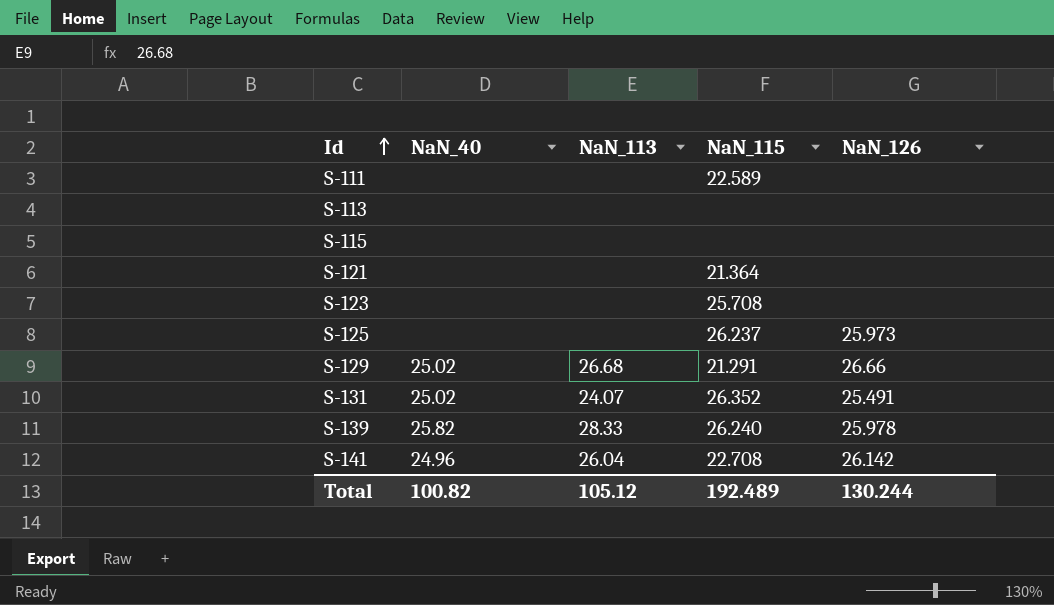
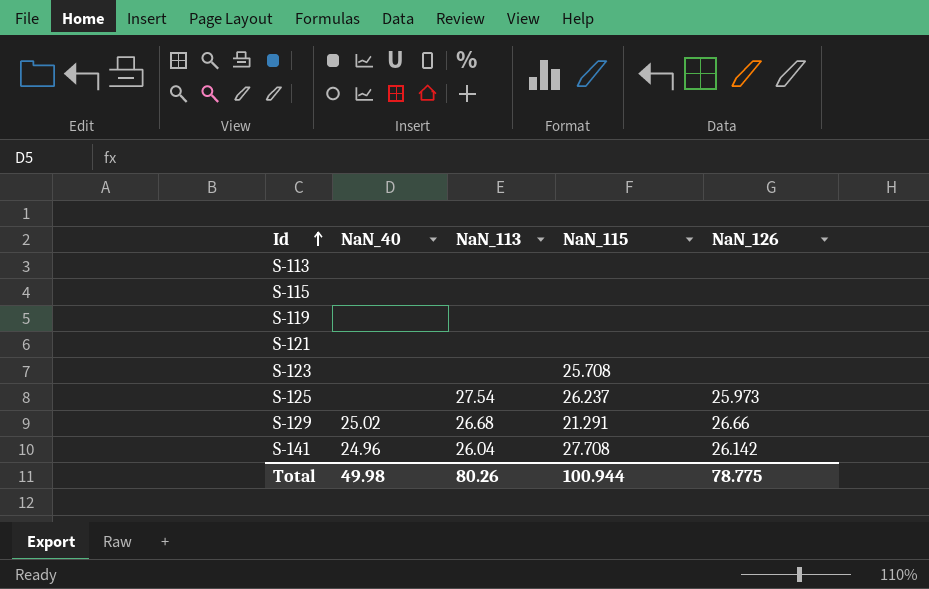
row S-111: none | none | 22.589 | none -> none
row S-131: 25.02 | 24.07 | 26.352 | 25.491 -> none
row S-139: 25.82 | 28.33 | 26.240 | 25.978 -> none
row S-119: none -> none | none | none | none
S-121 | NaN_115: 21.364 -> none
S-125 | NaN_113: none -> 27.54
S-141 | NaN_115: 22.708 -> 27.708
Total | NaN_40: 100.82 -> 49.98
Total | NaN_113: 105.12 -> 80.26
Total | NaN_115: 192.489 -> 100.944
Total | NaN_126: 130.244 -> 78.775

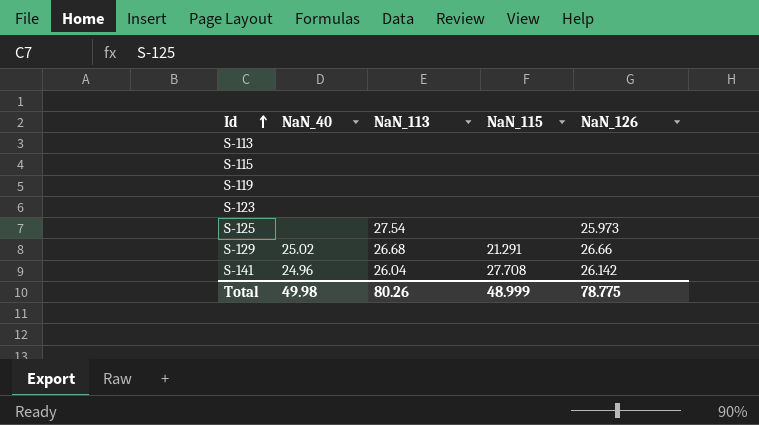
row S-121: none | none | none | none -> none
S-123 | NaN_115: 25.708 -> none
S-125 | NaN_115: 26.237 -> none
Total | NaN_115: 100.944 -> 48.999

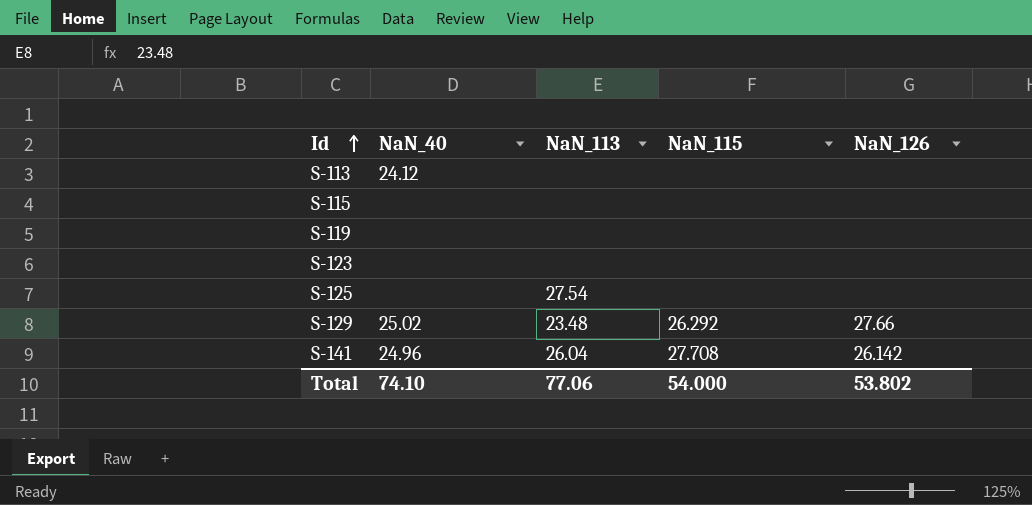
S-113 | NaN_40: none -> 24.12
S-125 | NaN_126: 25.973 -> none
S-129 | NaN_113: 26.68 -> 23.48
S-129 | NaN_115: 21.291 -> 26.292
S-129 | NaN_126: 26.66 -> 27.66
Total | NaN_40: 49.98 -> 74.10
Total | NaN_113: 80.26 -> 77.06
Total | NaN_115: 48.999 -> 54.000
Total | NaN_126: 78.775 -> 53.802

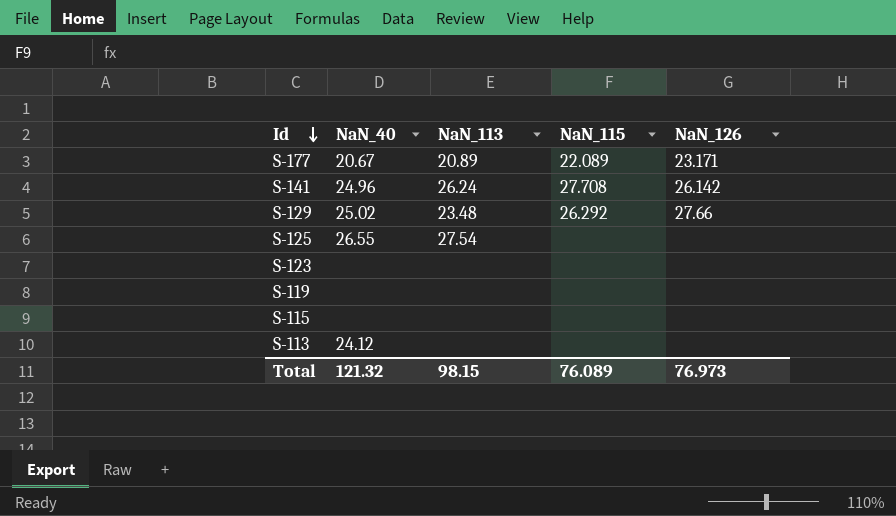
row order: Id ascending -> Id descending
row S-177: none -> 20.67 | 20.89 | 22.089 | 23.171
S-141 | NaN_113: 26.04 -> 26.24
S-125 | NaN_40: none -> 26.55
Total | NaN_40: 74.10 -> 121.32
Total | NaN_113: 77.06 -> 98.15
Total | NaN_115: 54.000 -> 76.089
Total | NaN_126: 53.802 -> 76.973

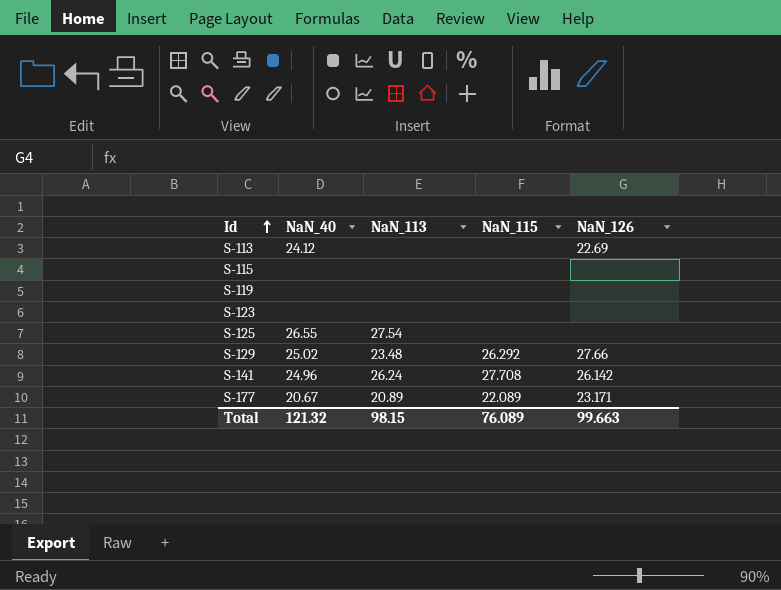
row order: Id descending -> Id ascending
S-113 | NaN_126: none -> 22.69
Total | NaN_126: 76.973 -> 99.663

